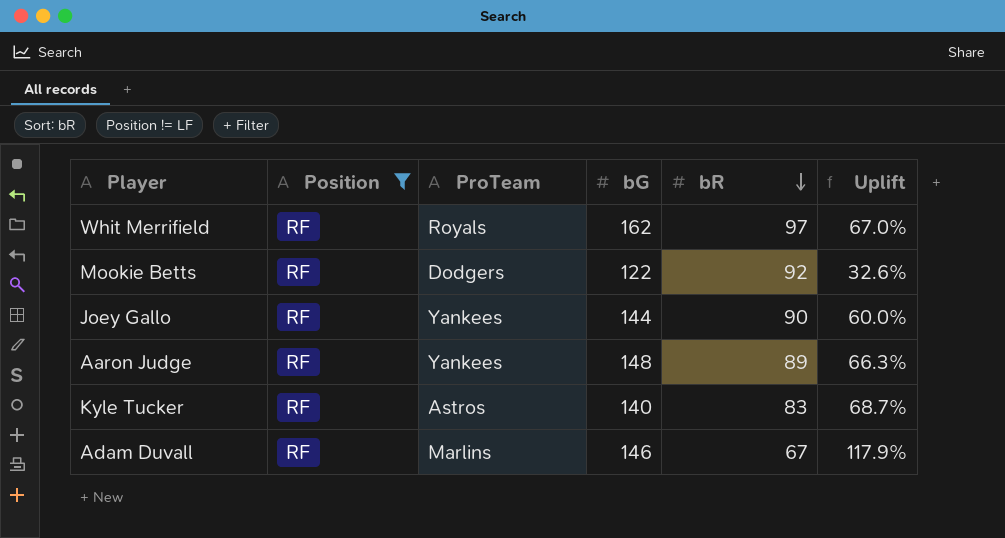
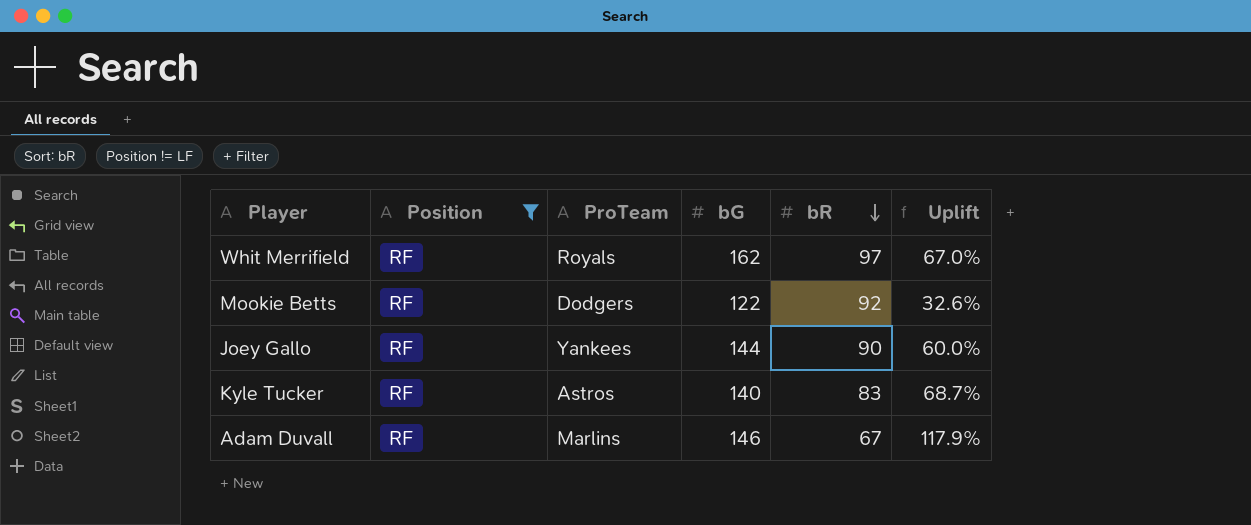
row Aaron Judge: RF | Yankees | 148 | 89 | 66.3% -> none

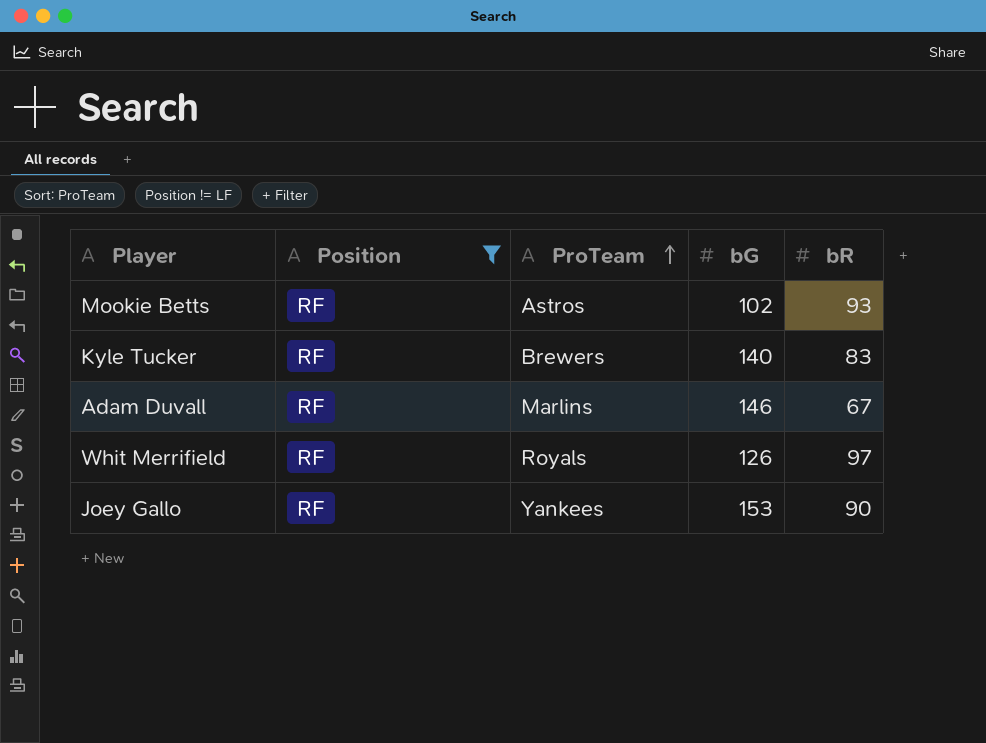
row order: bR descending -> ProTeam ascending
column Uplift | formula: ([bG] - [bR]) / [bR] -> none
Mookie Betts | ProTeam: Dodgers -> Astros
Mookie Betts | bG: 122 -> 102
Mookie Betts | bR: 92 -> 93
Kyle Tucker | ProTeam: Astros -> Brewers
Whit Merrifield | bG: 162 -> 126
Joey Gallo | bG: 144 -> 153

